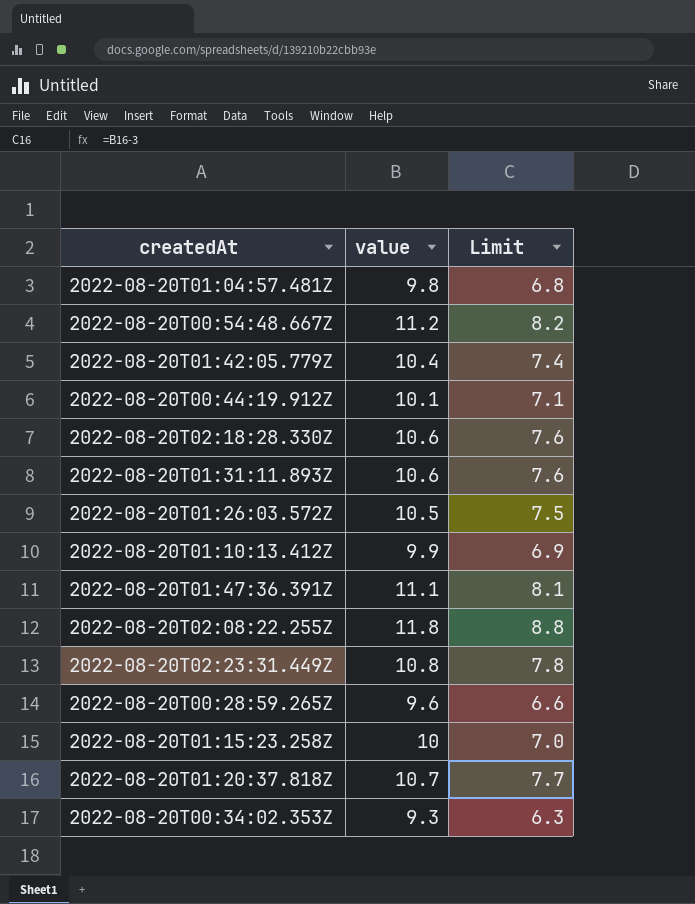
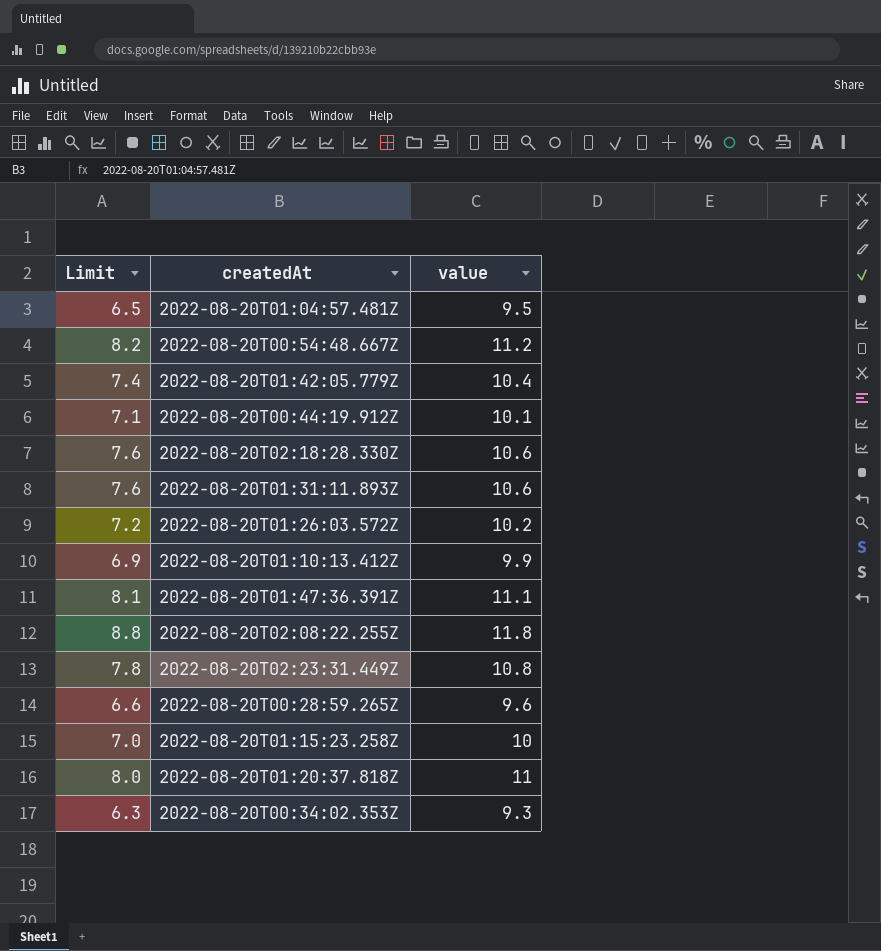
column Limit | position: 3 -> 1
2022-08-20T01:04:57.481Z | Limit: 6.8 -> 6.5
2022-08-20T01:04:57.481Z | value: 9.8 -> 9.5
2022-08-20T01:26:03.572Z | Limit: 7.5 -> 7.2
2022-08-20T01:26:03.572Z | value: 10.5 -> 10.2
2022-08-20T01:20:37.818Z | Limit: 7.7 -> 8.0
2022-08-20T01:20:37.818Z | value: 10.7 -> 11

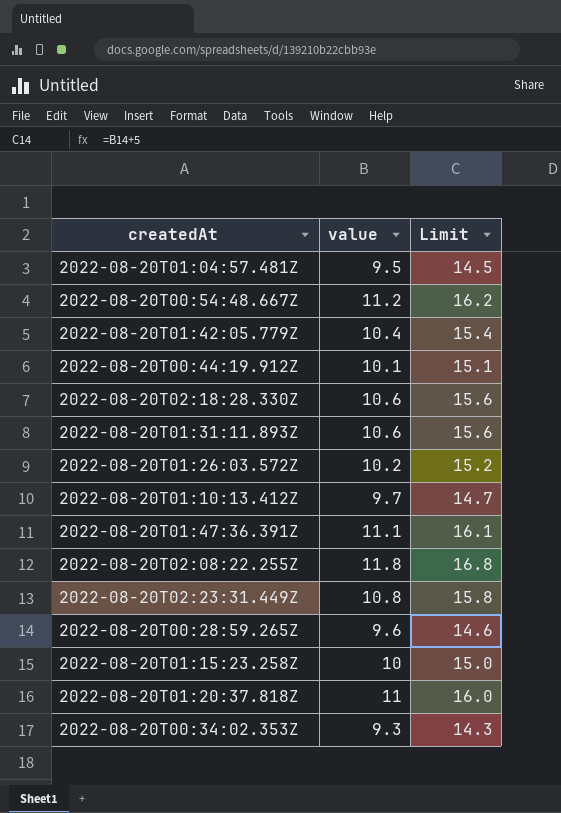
column Limit | formula: [value] - 3 -> [value] + 5
column Limit | position: 1 -> 3
2022-08-20T01:10:13.412Z | value: 9.9 -> 9.7

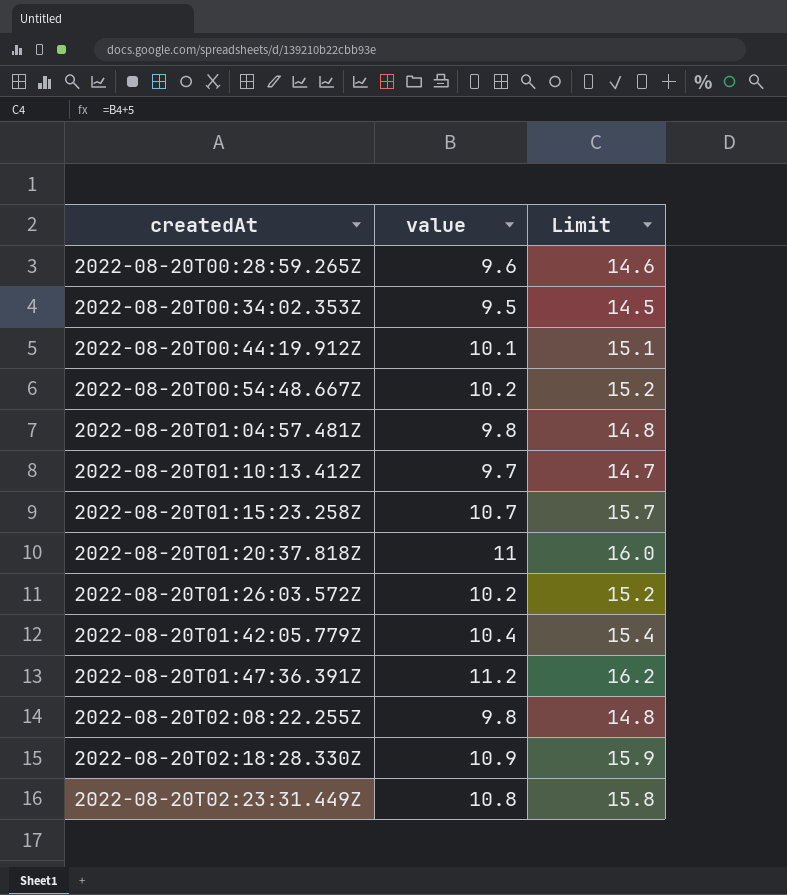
row order: none -> createdAt ascending
row 2022-08-20T01:31:11.893Z: 10.6 | 15.6 -> none
2022-08-20T00:34:02.353Z | value: 9.3 -> 9.5
2022-08-20T00:34:02.353Z | Limit: 14.3 -> 14.5
2022-08-20T00:54:48.667Z | value: 11.2 -> 10.2
2022-08-20T00:54:48.667Z | Limit: 16.2 -> 15.2
2022-08-20T01:04:57.481Z | value: 9.5 -> 9.8
2022-08-20T01:04:57.481Z | Limit: 14.5 -> 14.8
2022-08-20T01:15:23.258Z | value: 10 -> 10.7
2022-08-20T01:15:23.258Z | Limit: 15.0 -> 15.7
2022-08-20T01:47:36.391Z | value: 11.1 -> 11.2
2022-08-20T01:47:36.391Z | Limit: 16.1 -> 16.2
2022-08-20T02:08:22.255Z | value: 11.8 -> 9.8
2022-08-20T02:08:22.255Z | Limit: 16.8 -> 14.8
2022-08-20T02:18:28.330Z | value: 10.6 -> 10.9
2022-08-20T02:18:28.330Z | Limit: 15.6 -> 15.9

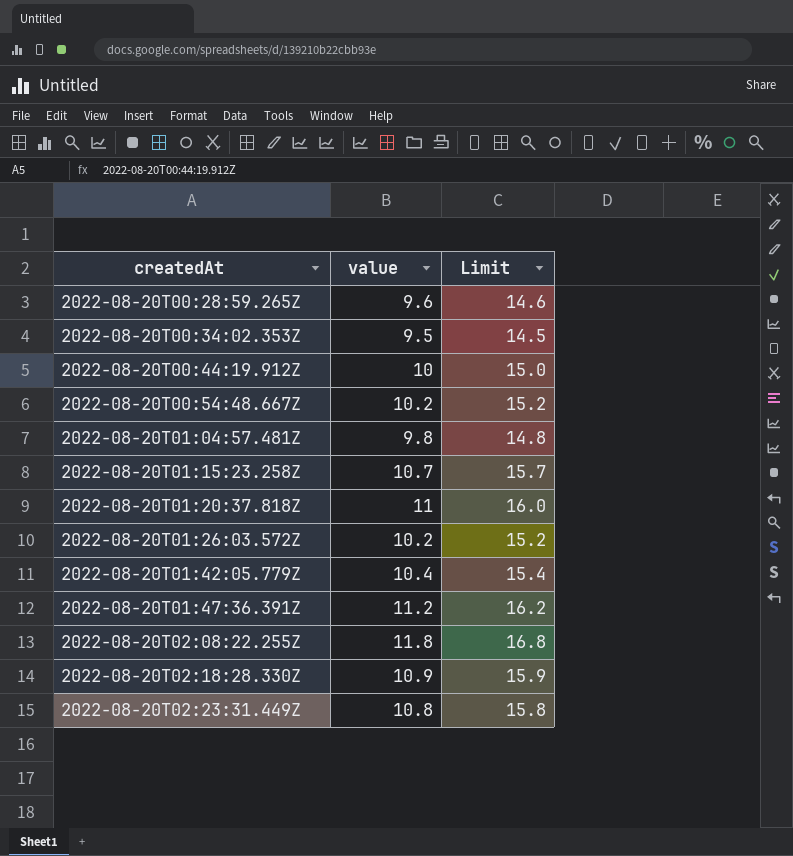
row 2022-08-20T01:10:13.412Z: 9.7 | 14.7 -> none
2022-08-20T00:44:19.912Z | value: 10.1 -> 10
2022-08-20T00:44:19.912Z | Limit: 15.1 -> 15.0
2022-08-20T02:08:22.255Z | value: 9.8 -> 11.8
2022-08-20T02:08:22.255Z | Limit: 14.8 -> 16.8

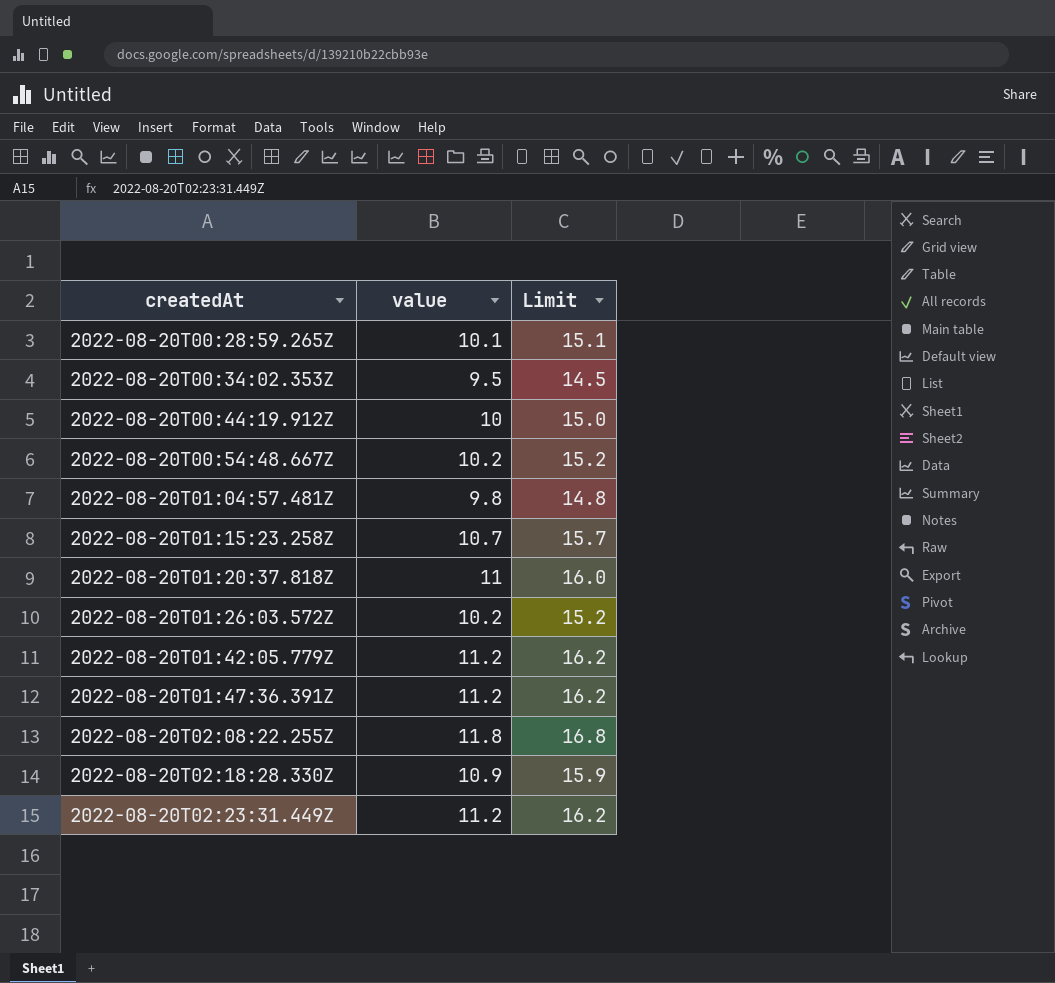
2022-08-20T00:28:59.265Z | value: 9.6 -> 10.1
2022-08-20T00:28:59.265Z | Limit: 14.6 -> 15.1
2022-08-20T01:42:05.779Z | value: 10.4 -> 11.2
2022-08-20T01:42:05.779Z | Limit: 15.4 -> 16.2
2022-08-20T02:23:31.449Z | value: 10.8 -> 11.2
2022-08-20T02:23:31.449Z | Limit: 15.8 -> 16.2

